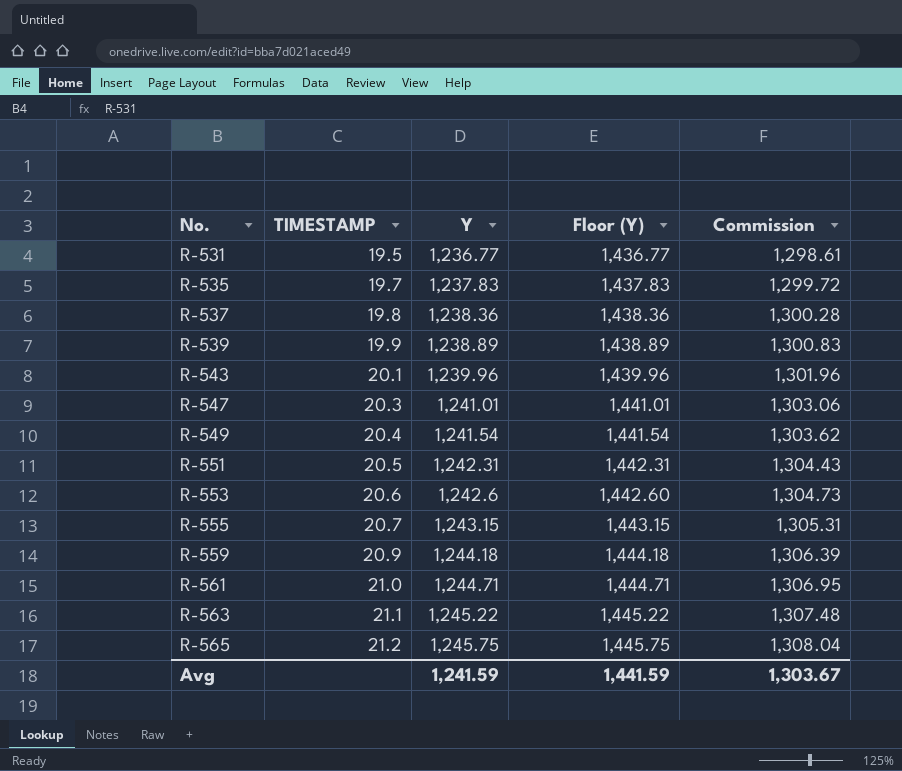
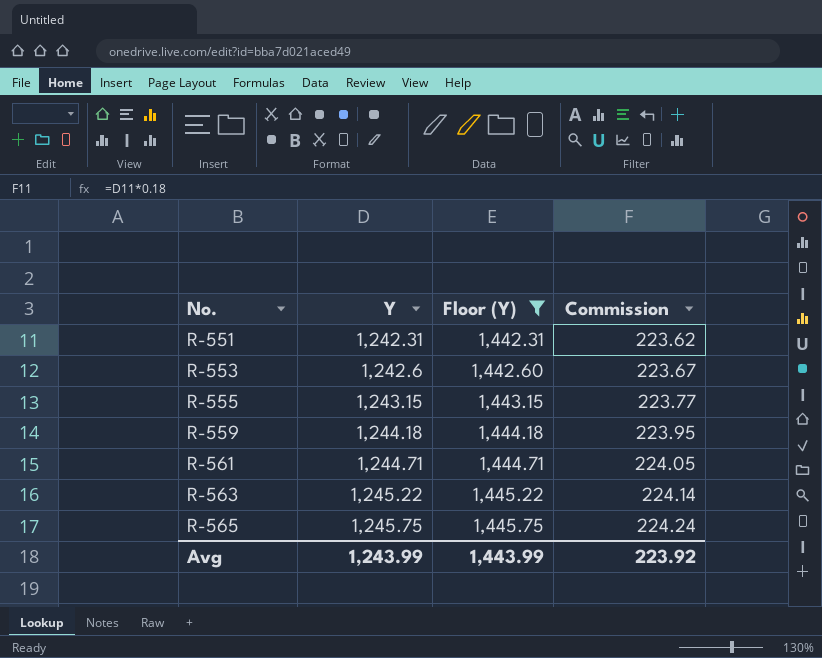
filter: none -> Floor (Y) >= 1,442.31
column TIMESTAMP | position: 2 -> none
column Commission | formula: [Y] * 1.05 -> [Y] * 0.18
Avg | Y: 1,241.59 -> 1,243.99
Avg | Floor (Y): 1,441.59 -> 1,443.99
Avg | Commission: 1,303.67 -> 223.92

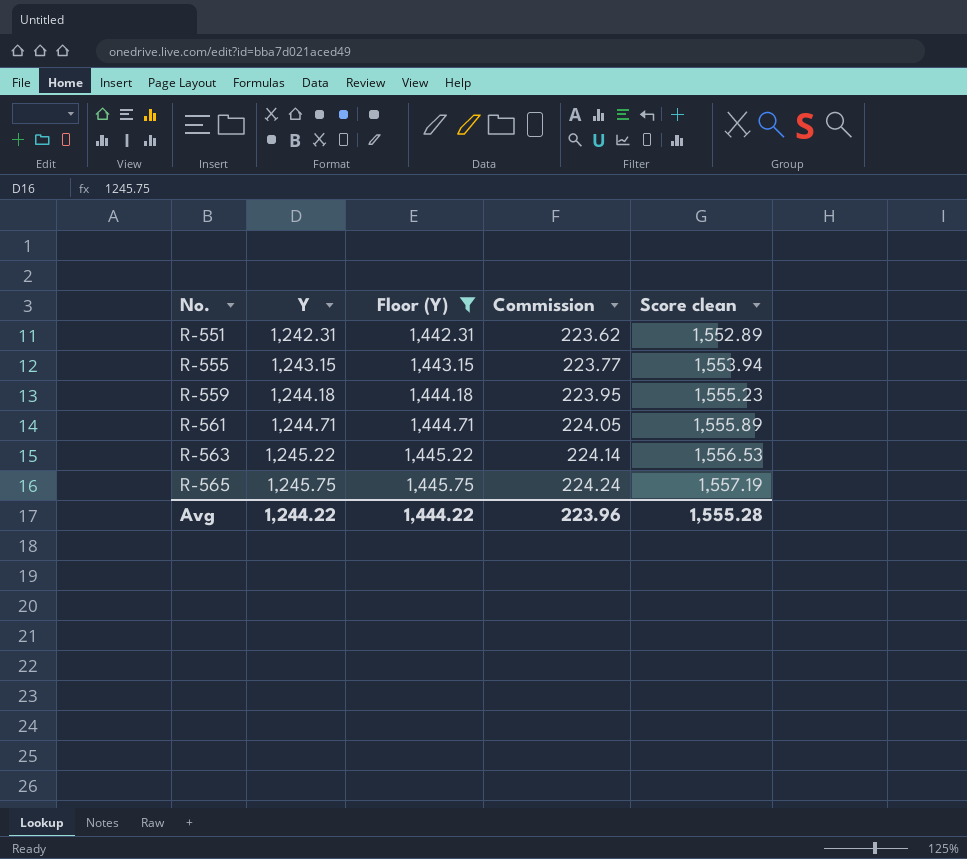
column Score clean | formula: none -> [Y] * 1.25
row R-553: 1,242.6 | 1,442.60 | 223.67 -> none
Avg | Y: 1,243.99 -> 1,244.22
Avg | Floor (Y): 1,443.99 -> 1,444.22
Avg | Commission: 223.92 -> 223.96

